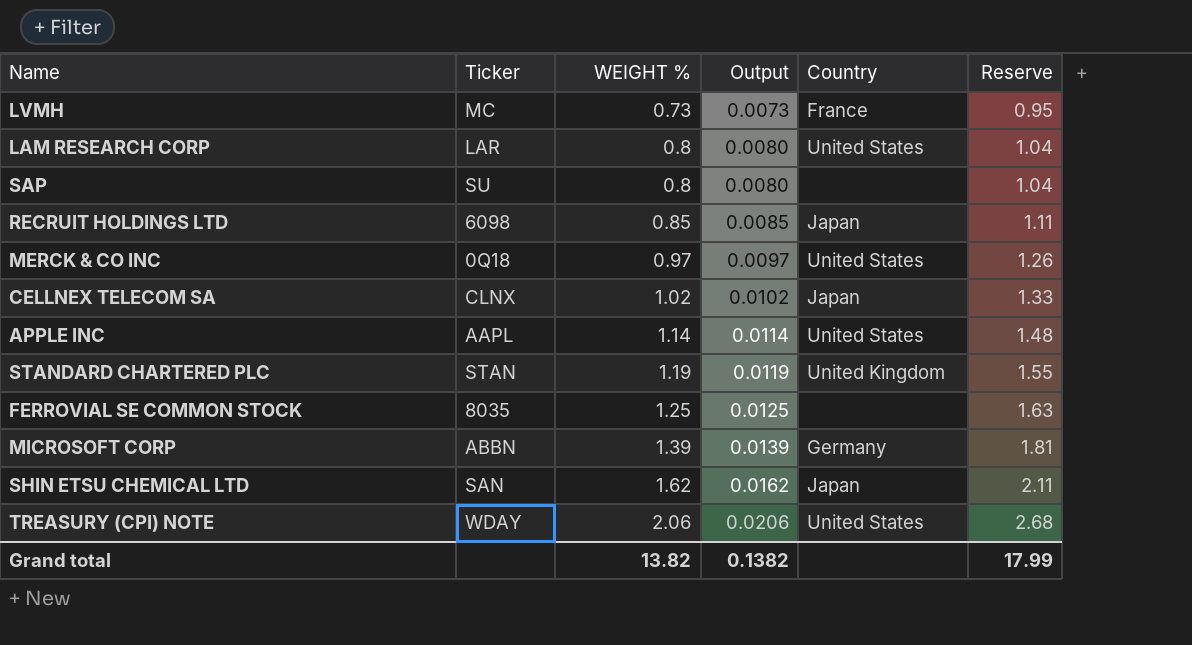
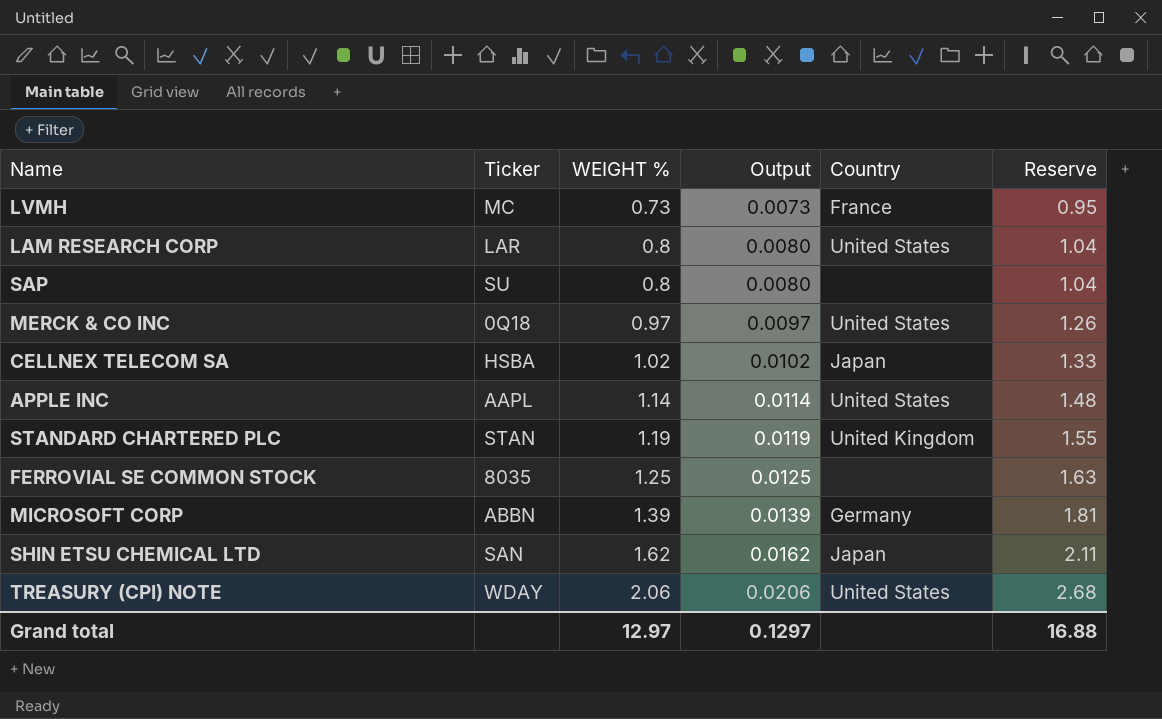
row RECRUIT HOLDINGS LTD: 6098 | 0.85 | 0.0085 | Japan | 1.11 -> none
CELLNEX TELECOM SA | Ticker: CLNX -> HSBA
Grand total | WEIGHT %: 13.82 -> 12.97
Grand total | Output: 0.1382 -> 0.1297
Grand total | Reserve: 17.99 -> 16.88

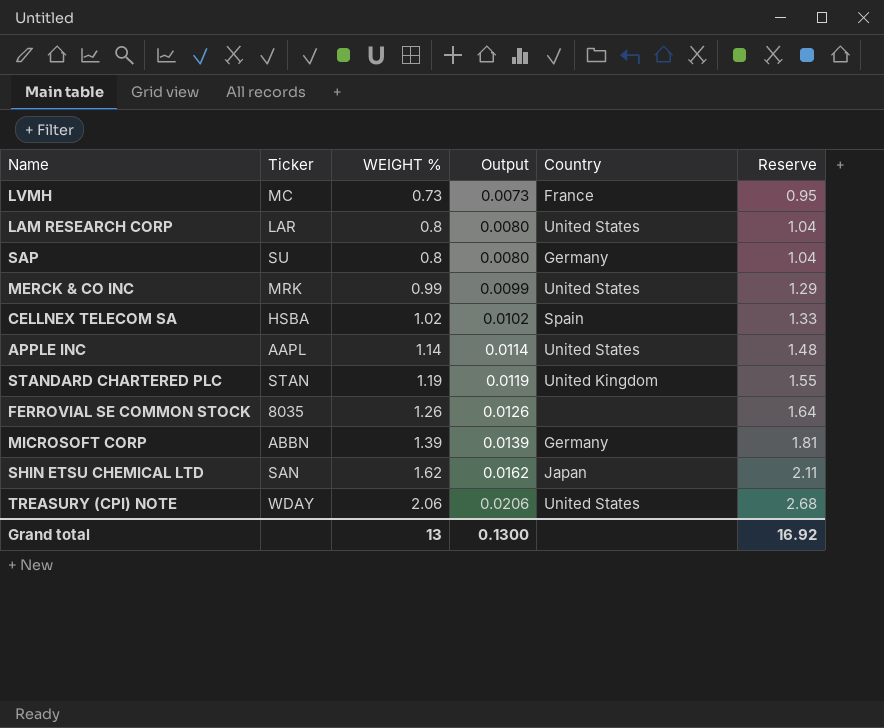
SAP | Country: none -> Germany
MERCK & CO INC | Ticker: 0Q18 -> MRK
MERCK & CO INC | WEIGHT %: 0.97 -> 0.99
MERCK & CO INC | Output: 0.0097 -> 0.0099
MERCK & CO INC | Reserve: 1.26 -> 1.29
CELLNEX TELECOM SA | Country: Japan -> Spain
FERROVIAL SE COMMON STOCK | WEIGHT %: 1.25 -> 1.26
FERROVIAL SE COMMON STOCK | Output: 0.0125 -> 0.0126
FERROVIAL SE COMMON STOCK | Reserve: 1.63 -> 1.64
Grand total | WEIGHT %: 12.97 -> 13
Grand total | Output: 0.1297 -> 0.1300
Grand total | Reserve: 16.88 -> 16.92

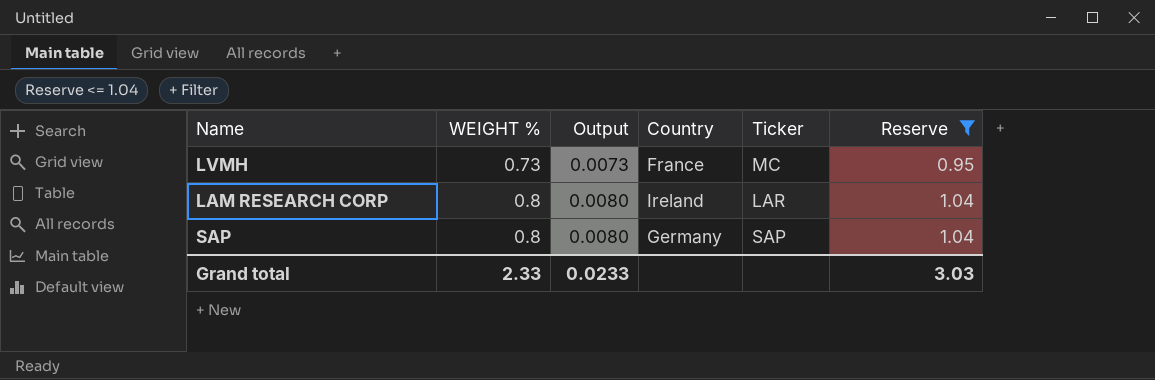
filter: none -> Reserve <= 1.04
column Ticker | position: 2 -> 5
LAM RESEARCH CORP | Country: United States -> Ireland
SAP | Ticker: SU -> SAP
Grand total | WEIGHT %: 13 -> 2.33
Grand total | Output: 0.1300 -> 0.0233
Grand total | Reserve: 16.92 -> 3.03

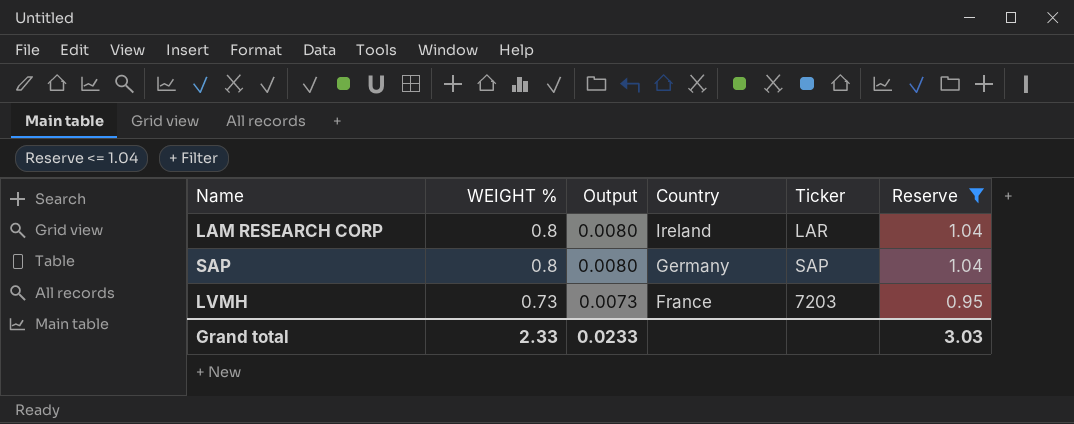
row order: WEIGHT % ascending -> WEIGHT % descending
LVMH | Ticker: MC -> 7203

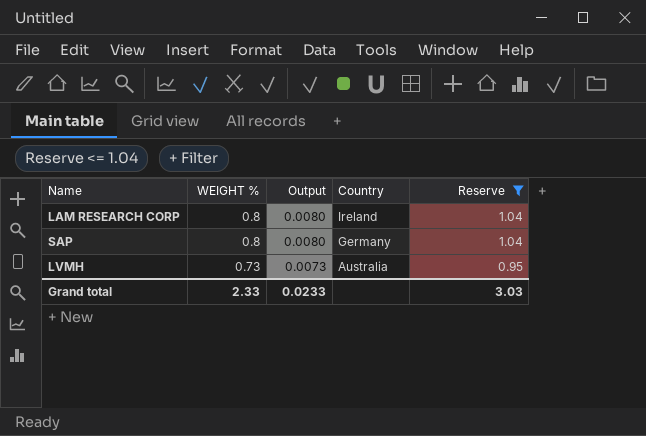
column Ticker | position: 5 -> none
LVMH | Country: France -> Australia

